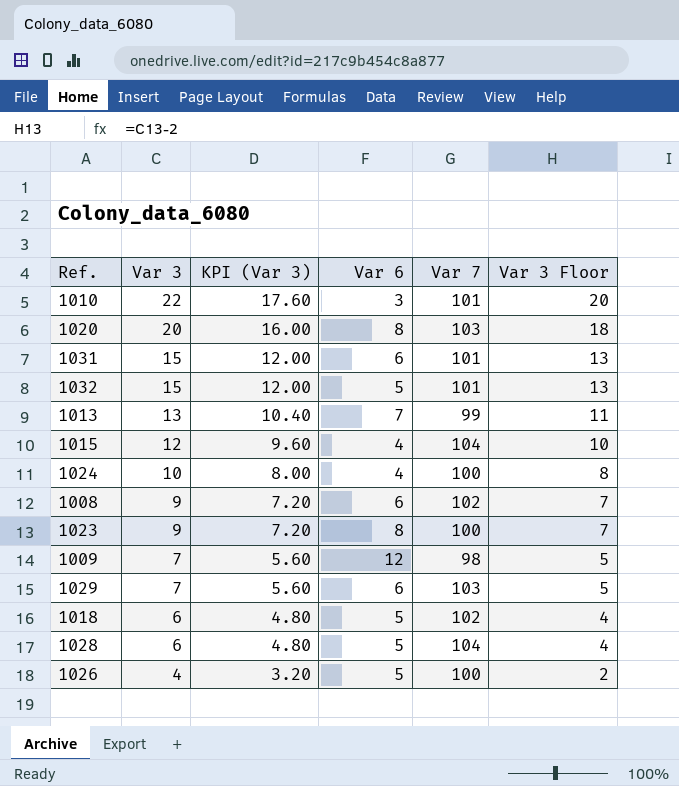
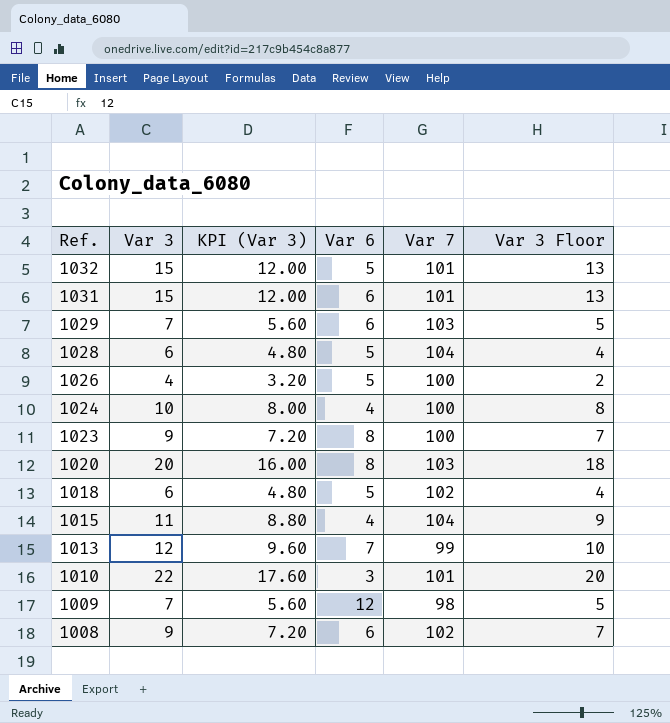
row order: Var 3 descending -> Ref. descending
1015 | Var 3: 12 -> 11
1015 | KPI (Var 3): 9.60 -> 8.80
1015 | Var 3 Floor: 10 -> 9
1013 | Var 3: 13 -> 12
1013 | KPI (Var 3): 10.40 -> 9.60
1013 | Var 3 Floor: 11 -> 10

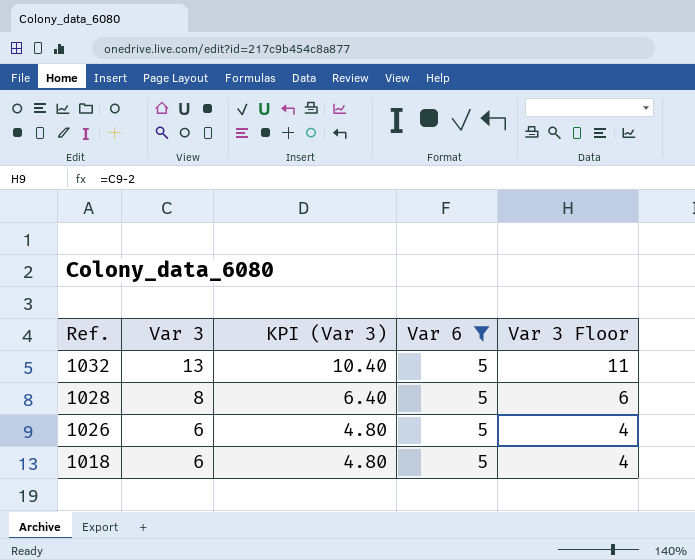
filter: none -> Var 6 = 5
column Var 7 | position: 5 -> none
1032 | Var 3: 15 -> 13
1032 | KPI (Var 3): 12.00 -> 10.40
1032 | Var 3 Floor: 13 -> 11
1028 | Var 3: 6 -> 8
1028 | KPI (Var 3): 4.80 -> 6.40
1028 | Var 3 Floor: 4 -> 6
1026 | Var 3: 4 -> 6
1026 | KPI (Var 3): 3.20 -> 4.80
1026 | Var 3 Floor: 2 -> 4

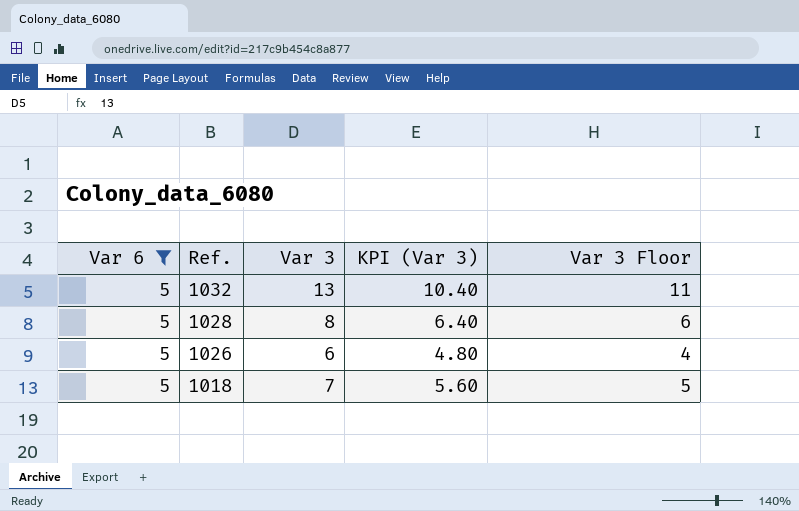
column Var 6 | position: 4 -> 1
1018 | Var 3: 6 -> 7
1018 | KPI (Var 3): 4.80 -> 5.60
1018 | Var 3 Floor: 4 -> 5

